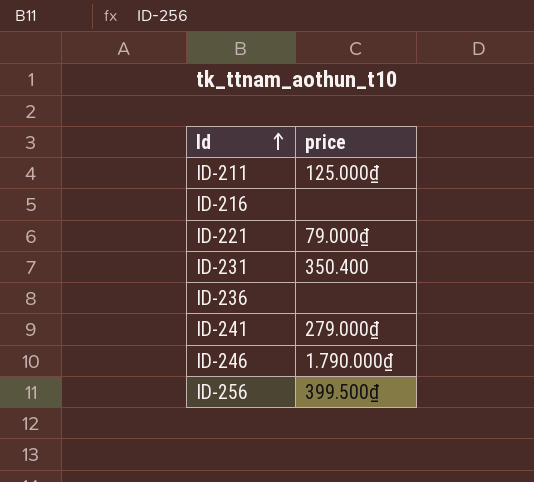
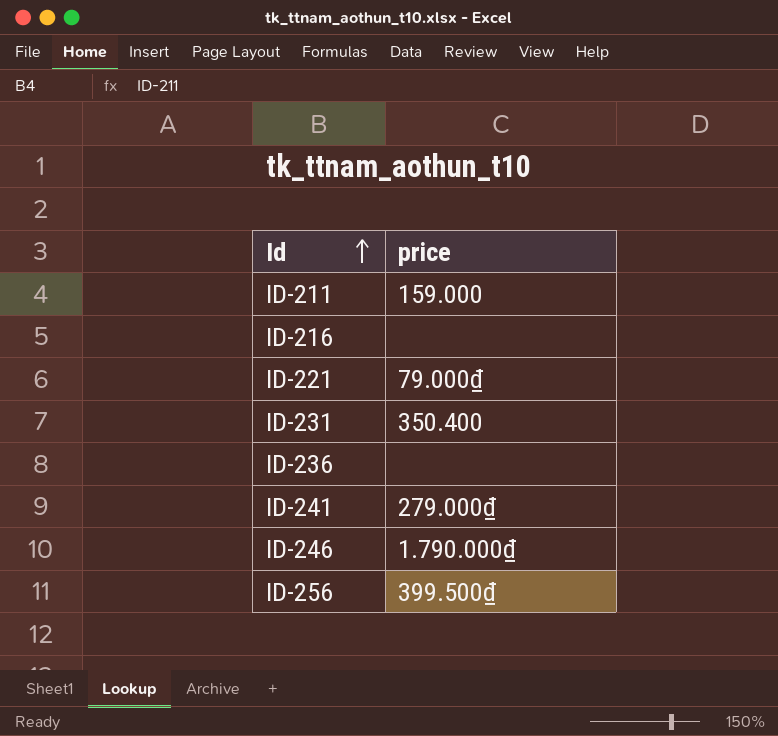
ID-211 | price: 125.000₫ -> 159.000

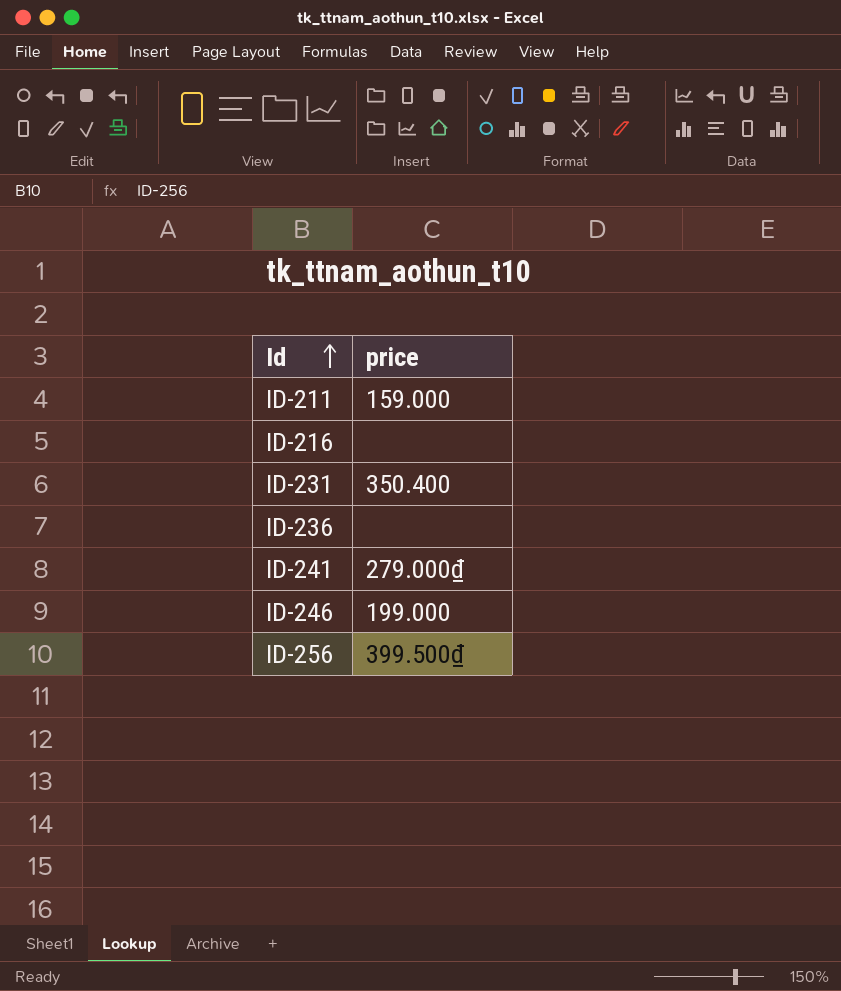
row ID-221: 79.000₫ -> none
ID-246 | price: 1.790.000₫ -> 199.000

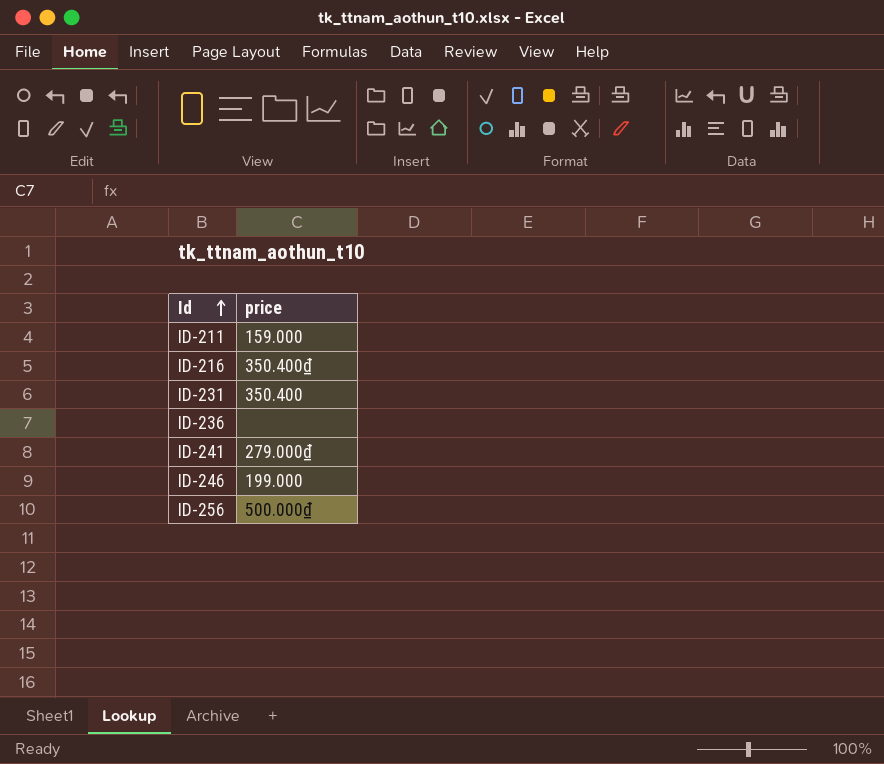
ID-216 | price: none -> 350.400₫
ID-256 | price: 399.500₫ -> 500.000₫

